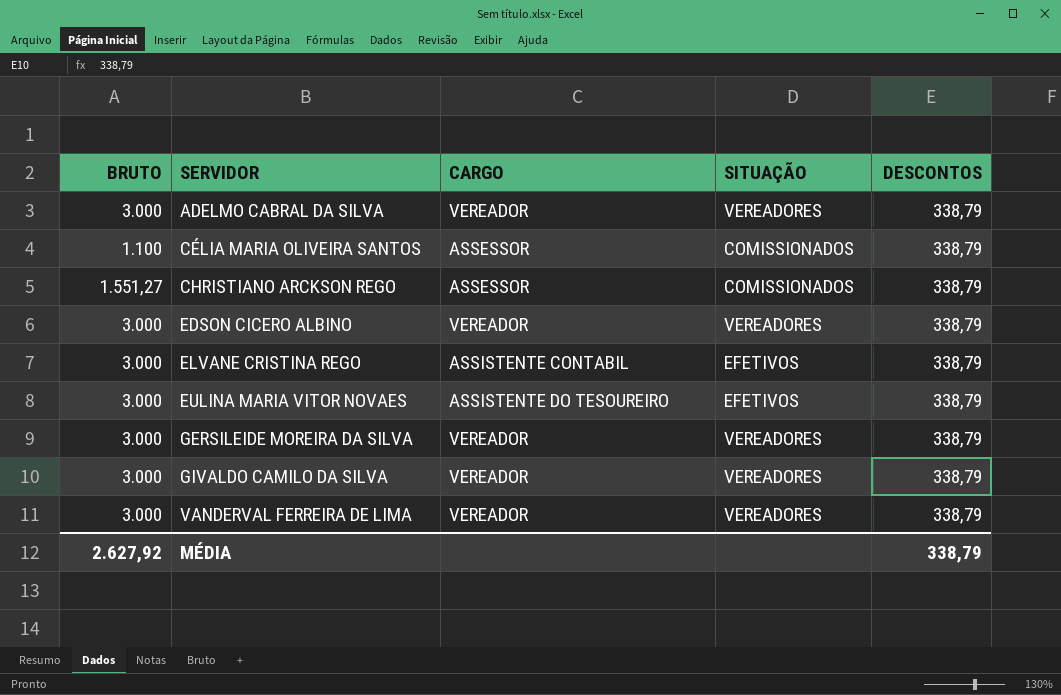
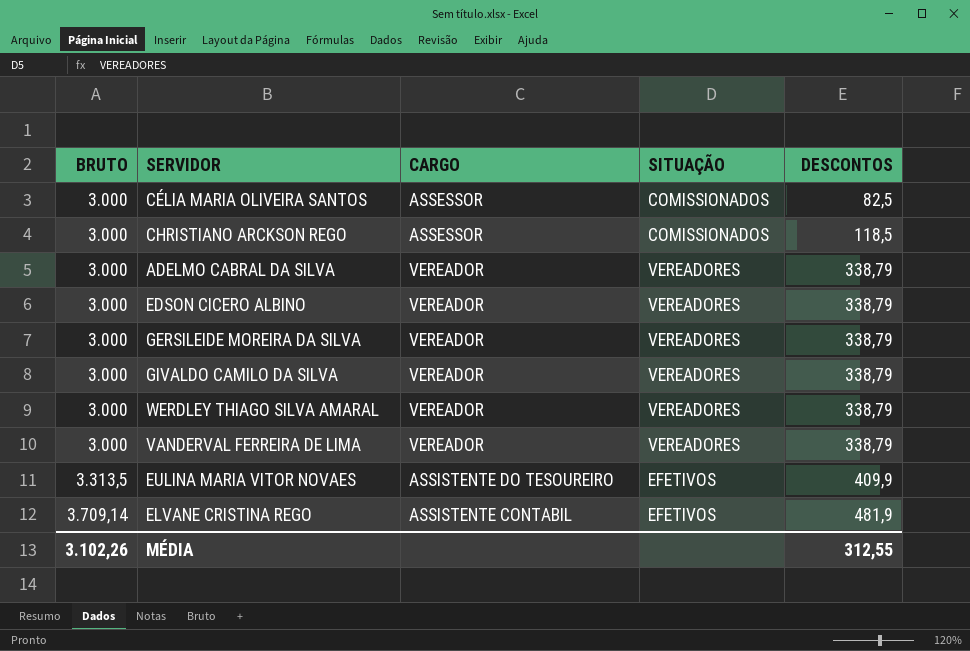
row order: SERVIDOR ascending -> BRUTO ascending
CÉLIA MARIA OLIVEIRA SANTOS | BRUTO: 1.100 -> 3.000
CÉLIA MARIA OLIVEIRA SANTOS | DESCONTOS: 338,79 -> 82,5
CHRISTIANO ARCKSON REGO | BRUTO: 1.551,27 -> 3.000
CHRISTIANO ARCKSON REGO | DESCONTOS: 338,79 -> 118,5
row WERDLEY THIAGO SILVA AMARAL: none -> 3.000 | VEREADOR | VEREADORES | 338,79
EULINA MARIA VITOR NOVAES | BRUTO: 3.000 -> 3.313,5
EULINA MARIA VITOR NOVAES | DESCONTOS: 338,79 -> 409,9
ELVANE CRISTINA REGO | BRUTO: 3.000 -> 3.709,14
ELVANE CRISTINA REGO | DESCONTOS: 338,79 -> 481,9
MÉDIA | BRUTO: 2.627,92 -> 3.102,26
MÉDIA | DESCONTOS: 338,79 -> 312,55

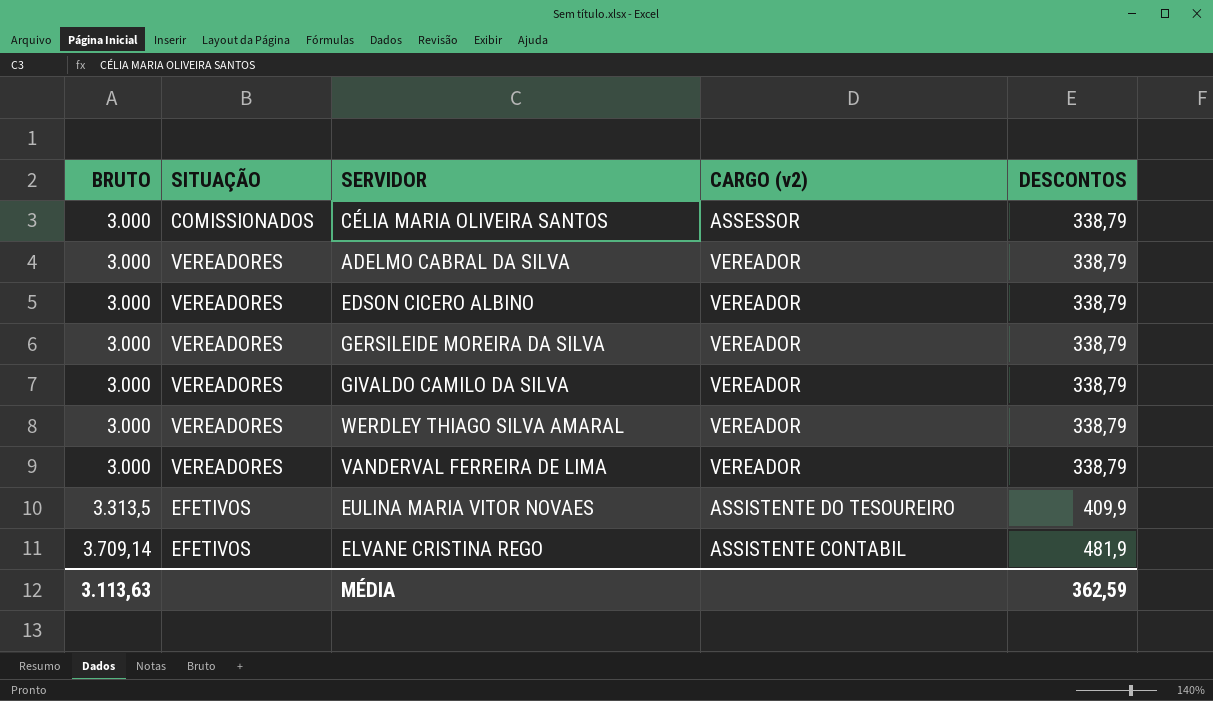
column SITUAÇÃO | position: 4 -> 2
column name: CARGO -> CARGO (v2)
row CHRISTIANO ARCKSON REGO: 3.000 | ASSESSOR | COMISSIONADOS | 118,5 -> none
CÉLIA MARIA OLIVEIRA SANTOS | DESCONTOS: 82,5 -> 338,79
MÉDIA | BRUTO: 3.102,26 -> 3.113,63
MÉDIA | DESCONTOS: 312,55 -> 362,59

